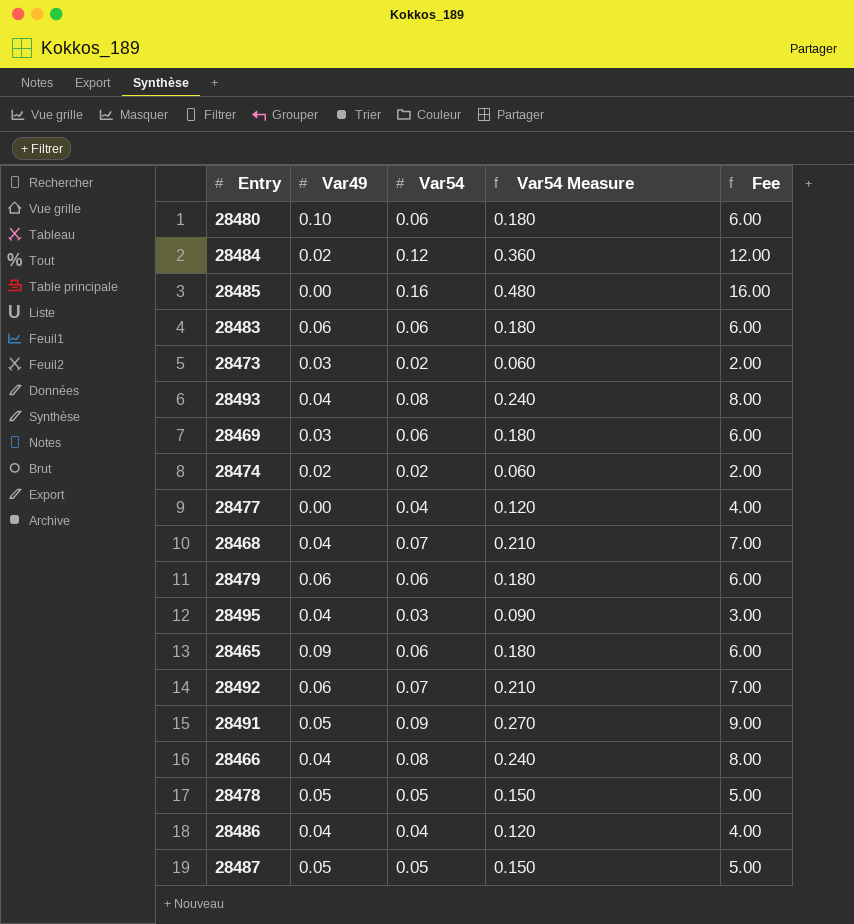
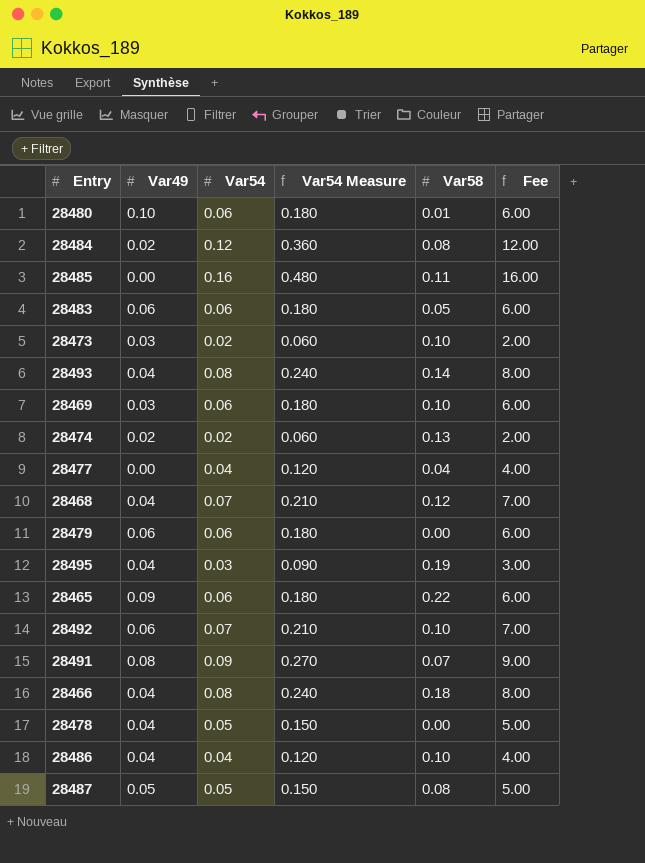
column Var58 | position: none -> 5
28491 | Var49: 0.05 -> 0.08
28478 | Var49: 0.05 -> 0.04

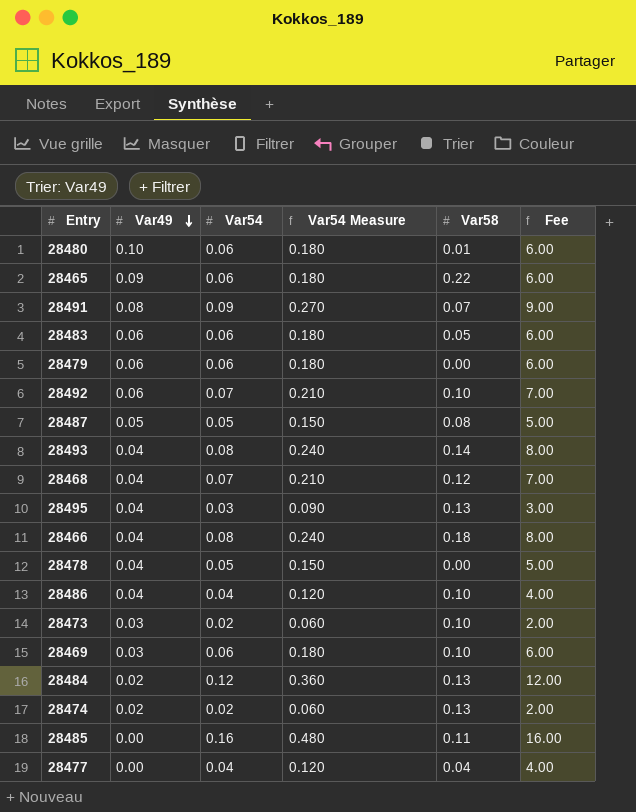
row order: none -> Var49 descending
28495 | Var58: 0.19 -> 0.13
28484 | Var58: 0.08 -> 0.13

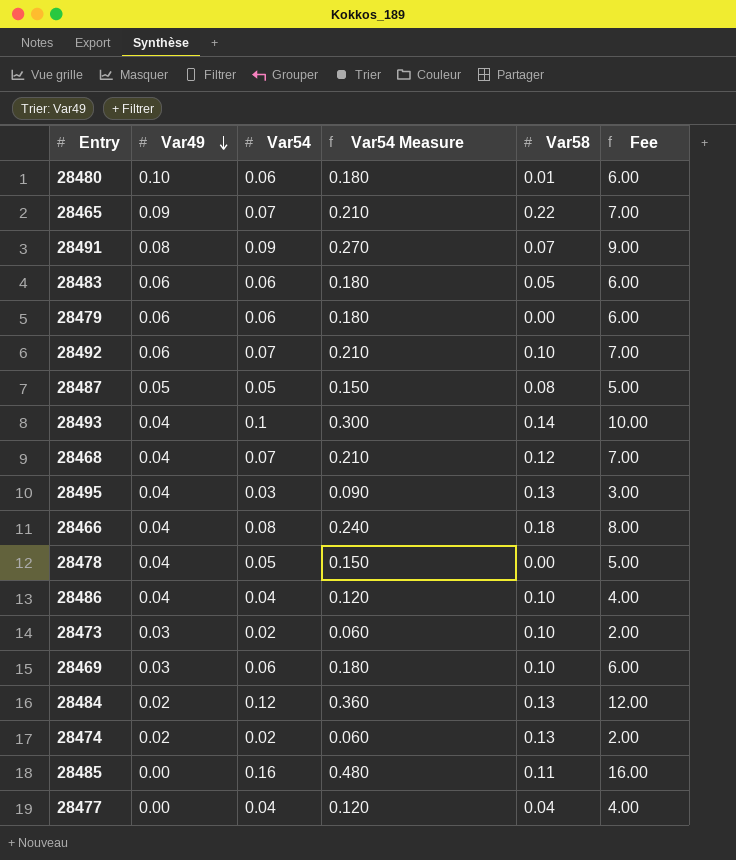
28465 | Var54: 0.06 -> 0.07
28465 | Var54 Measure: 0.180 -> 0.210
28465 | Fee: 6.00 -> 7.00
28493 | Var54: 0.08 -> 0.1
28493 | Var54 Measure: 0.240 -> 0.300
28493 | Fee: 8.00 -> 10.00

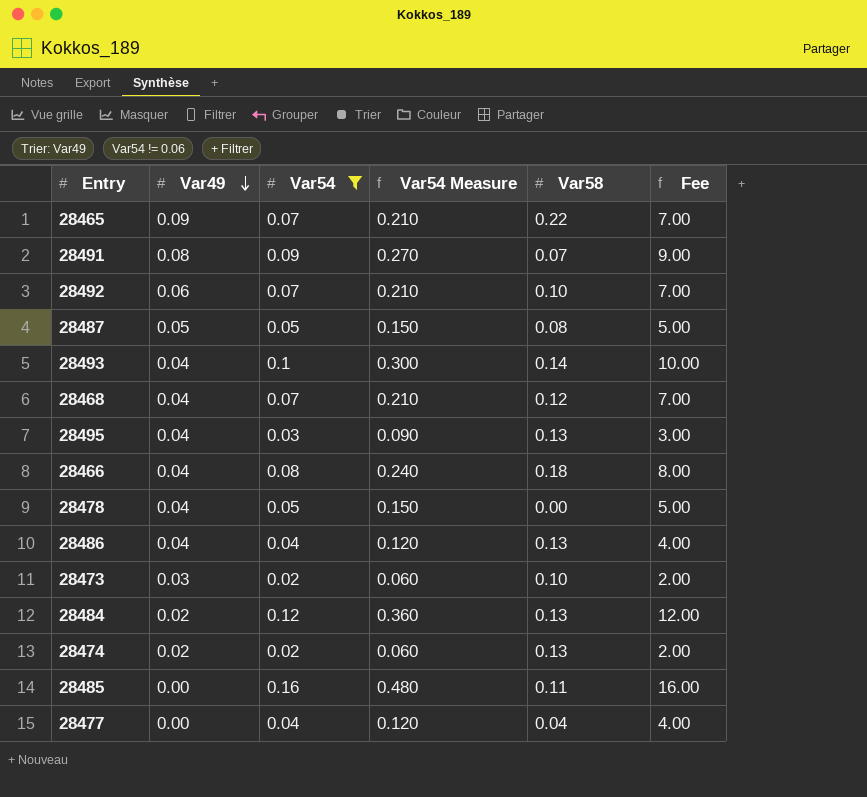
filter: none -> Var54 != 0.06
28486 | Var58: 0.10 -> 0.13

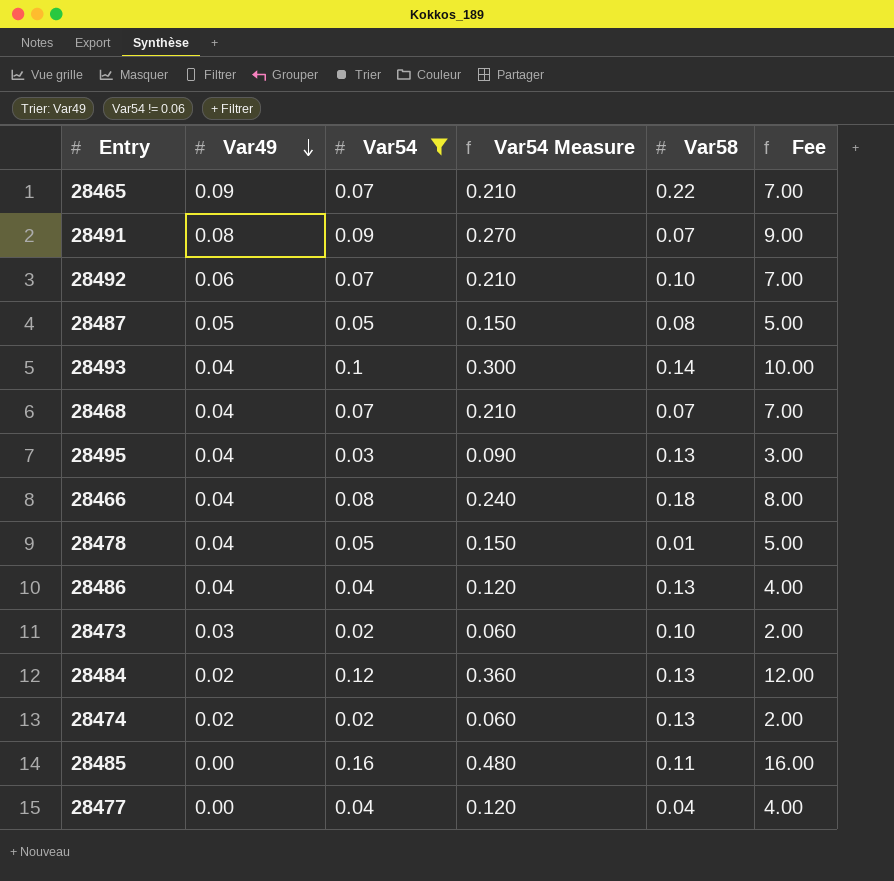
28468 | Var58: 0.12 -> 0.07
28478 | Var58: 0.00 -> 0.01

